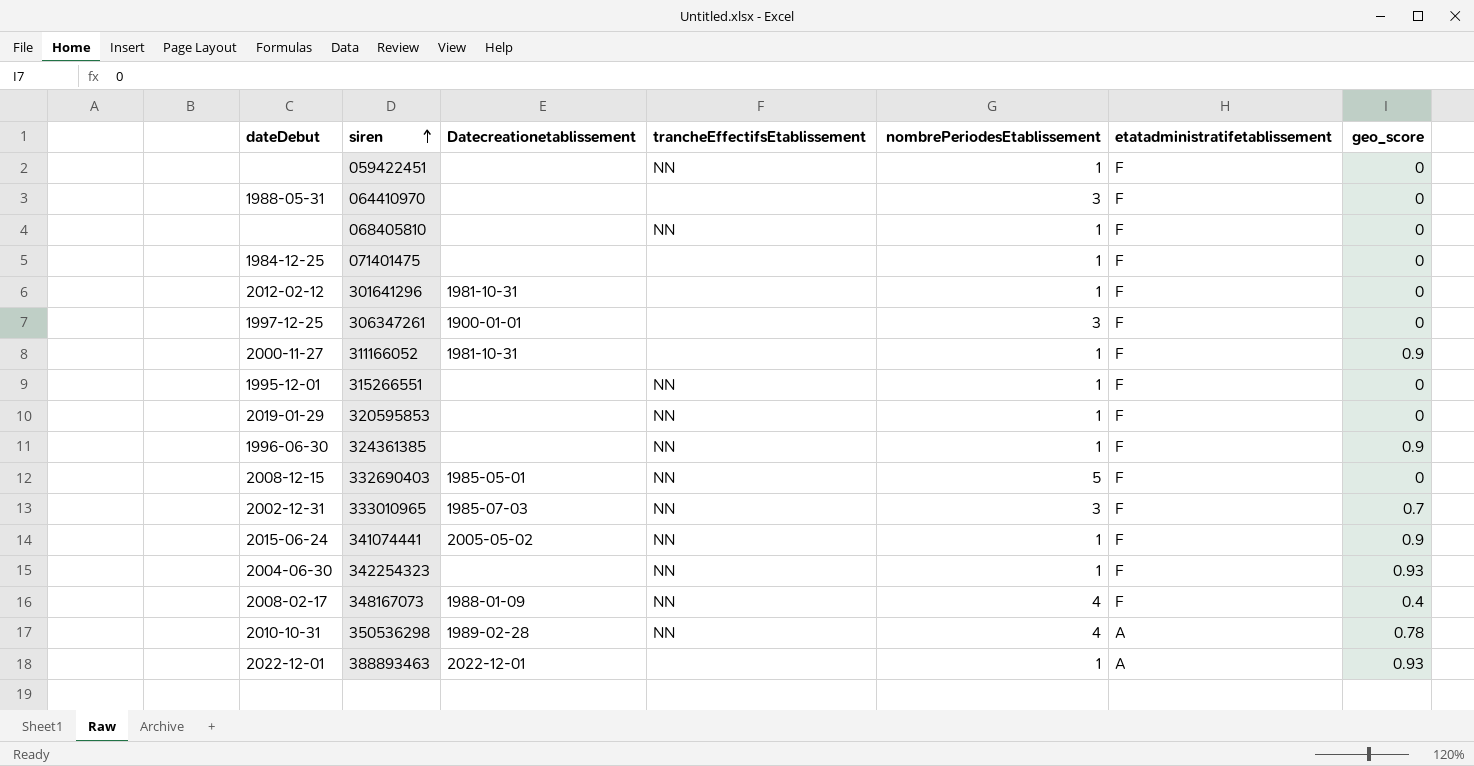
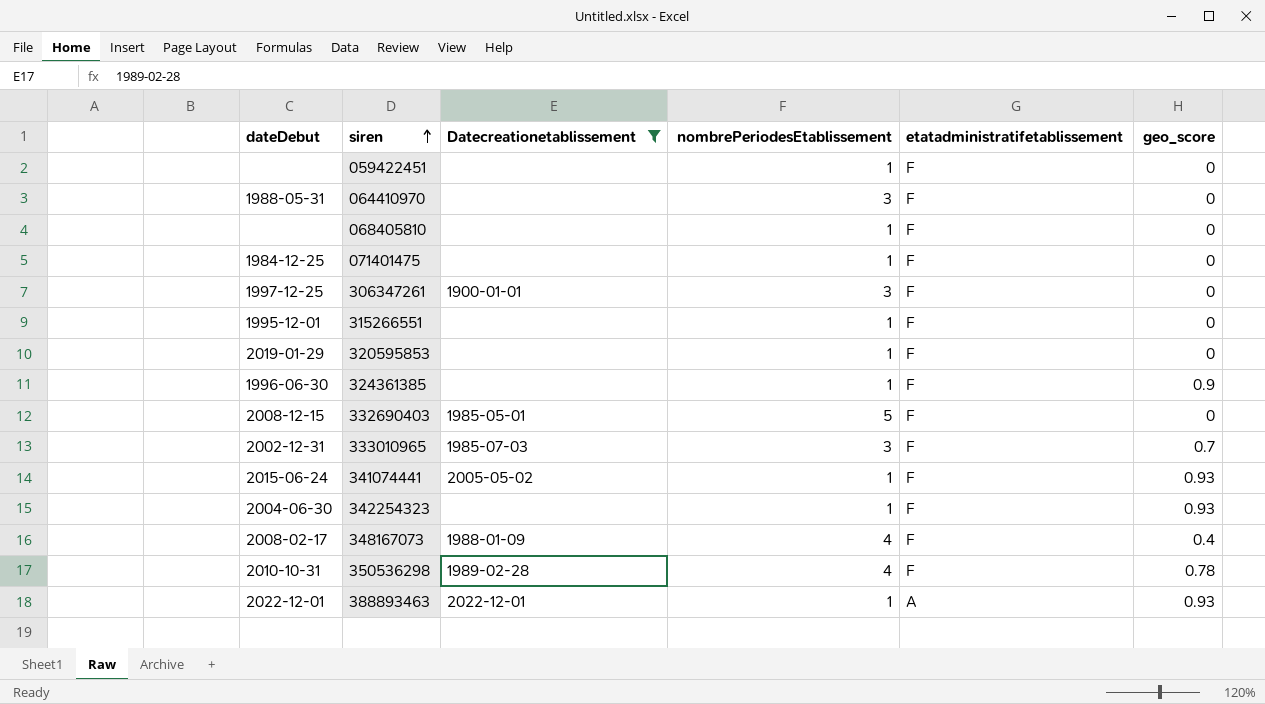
filter: none -> Datecreationetablissement != 1981-10-31
column trancheEffectifsEtablissement | position: 4 -> none
341074441 | geo_score: 0.9 -> 0.93
350536298 | etatadministratifetablissement: A -> F

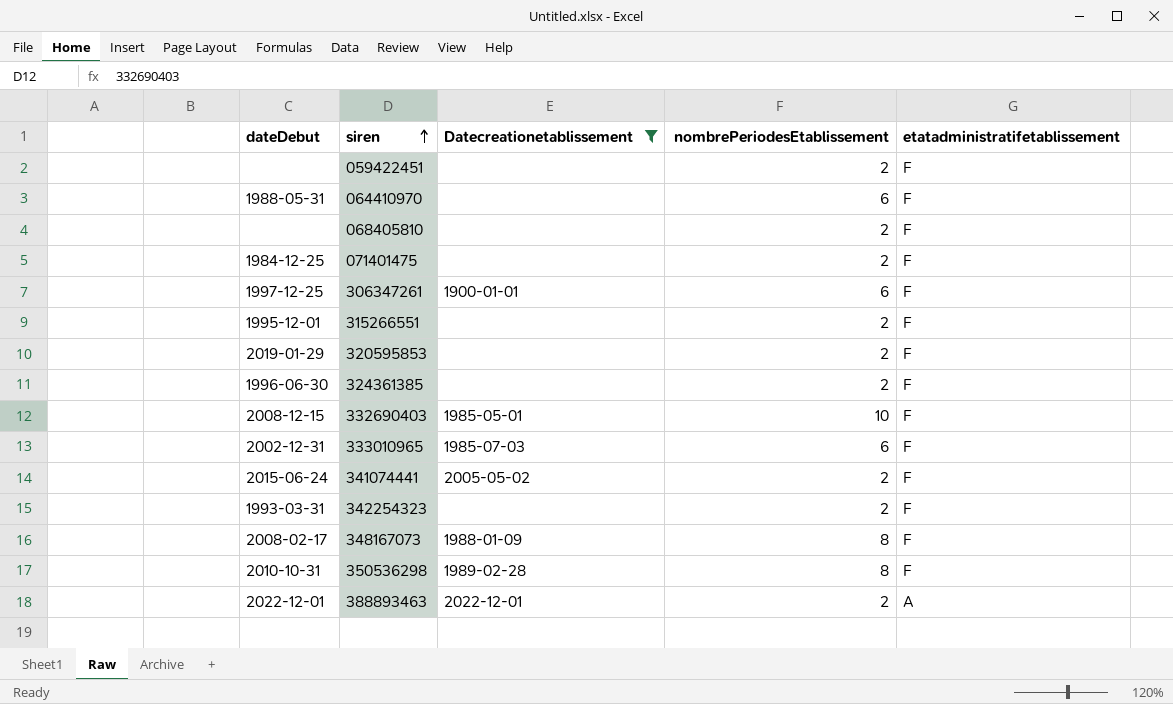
column geo_score | position: 6 -> none
059422451 | nombrePeriodesEtablissement: 1 -> 2
064410970 | nombrePeriodesEtablissement: 3 -> 6
068405810 | nombrePeriodesEtablissement: 1 -> 2
071401475 | nombrePeriodesEtablissement: 1 -> 2
306347261 | nombrePeriodesEtablissement: 3 -> 6
315266551 | nombrePeriodesEtablissement: 1 -> 2
320595853 | nombrePeriodesEtablissement: 1 -> 2
324361385 | nombrePeriodesEtablissement: 1 -> 2
332690403 | nombrePeriodesEtablissement: 5 -> 10
333010965 | nombrePeriodesEtablissement: 3 -> 6
341074441 | nombrePeriodesEtablissement: 1 -> 2
342254323 | dateDebut: 2004-06-30 -> 1993-03-31
342254323 | nombrePeriodesEtablissement: 1 -> 2
348167073 | nombrePeriodesEtablissement: 4 -> 8
350536298 | nombrePeriodesEtablissement: 4 -> 8
388893463 | nombrePeriodesEtablissement: 1 -> 2

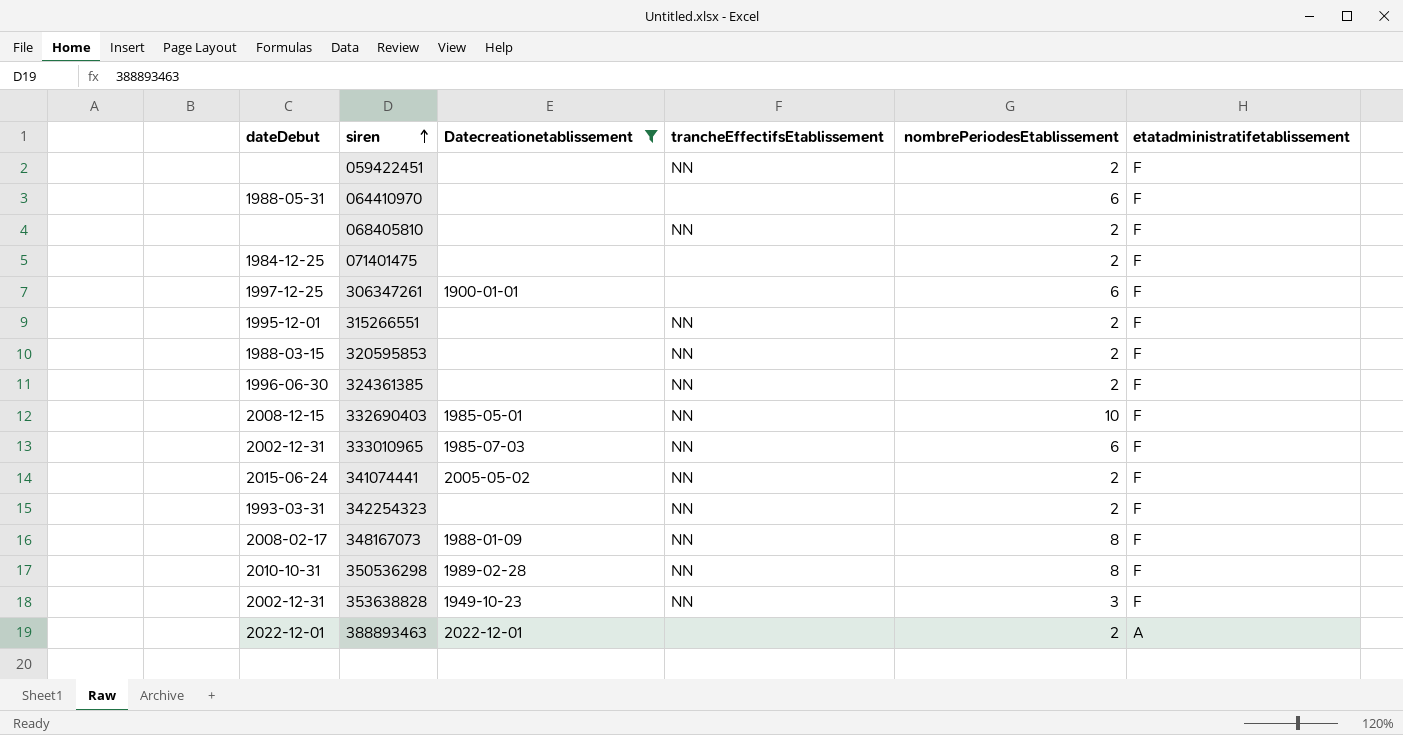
column trancheEffectifsEtablissement | position: none -> 4
320595853 | dateDebut: 2019-01-29 -> 1988-03-15
row 353638828: none -> 2002-12-31 | 1949-10-23 | NN | 3 | F

